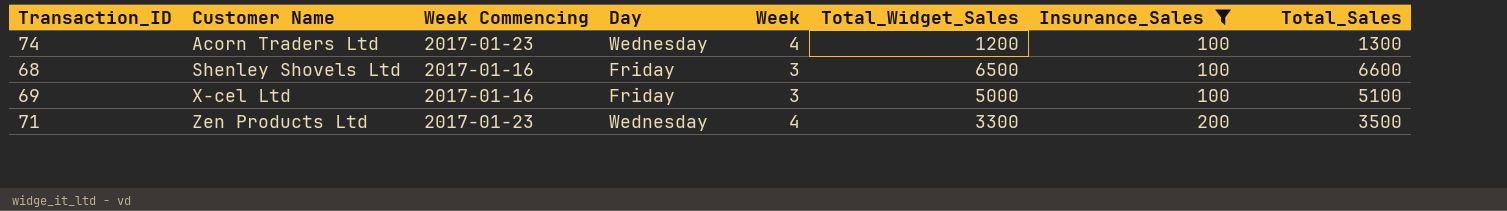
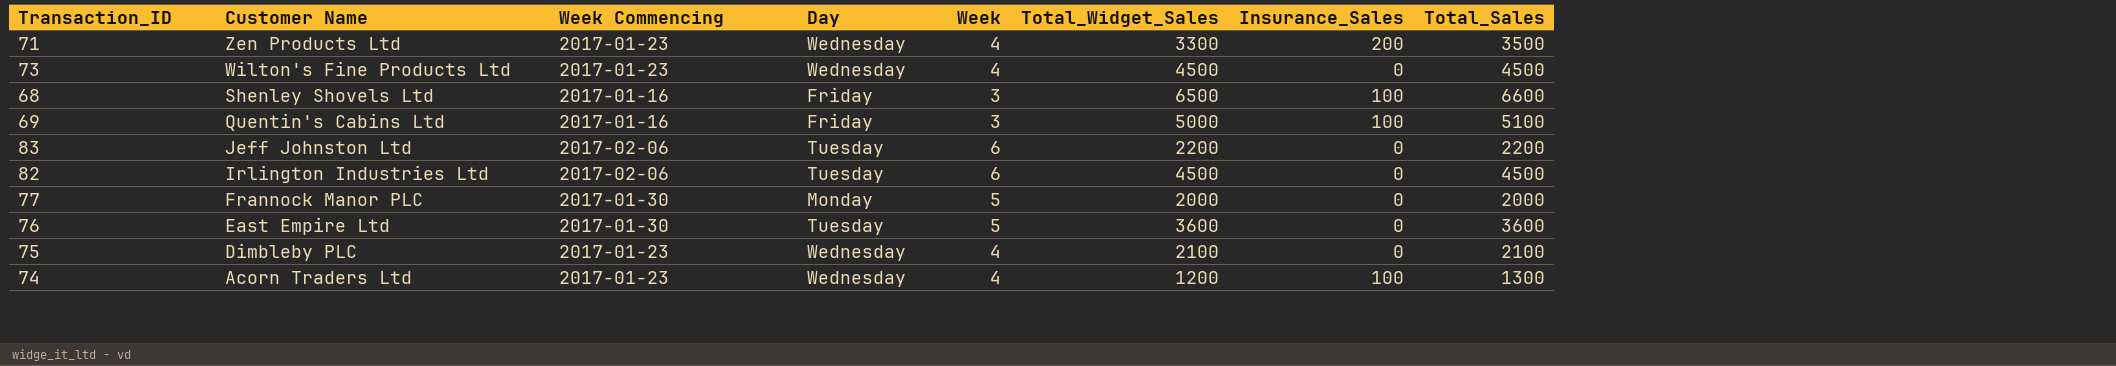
filter: Insurance_Sales != 0 -> none
row order: Customer Name ascending -> Customer Name descending
69 | Customer Name: X-cel Ltd -> Quentin's Cabins Ltd

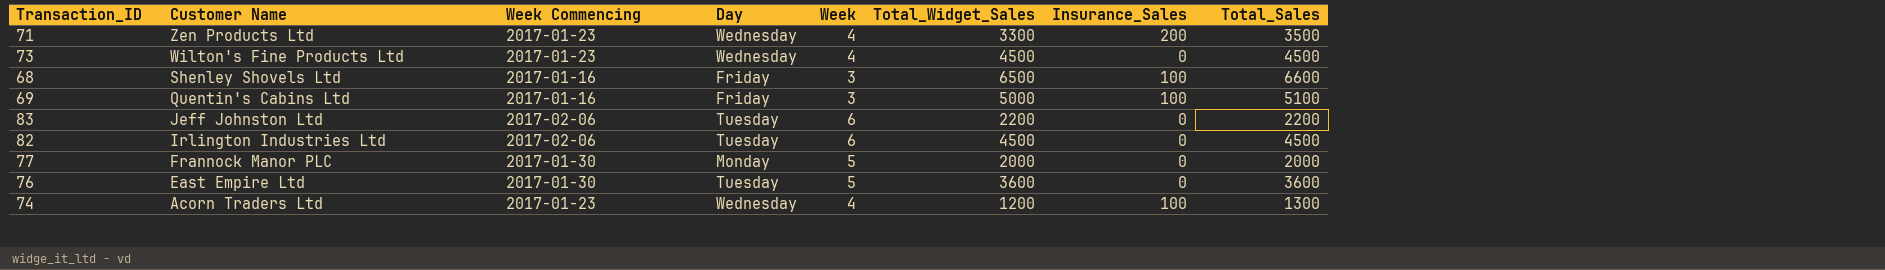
row 75: Dimbleby PLC | 2017-01-23 | Wednesday | 4 | 2100 | 0 | 2100 -> none

